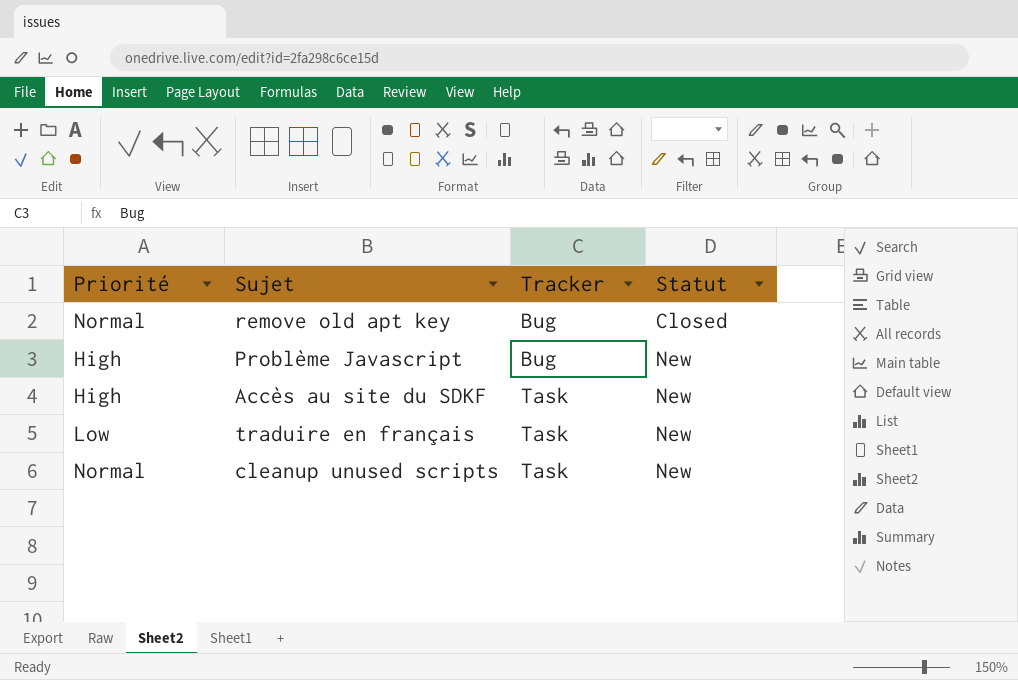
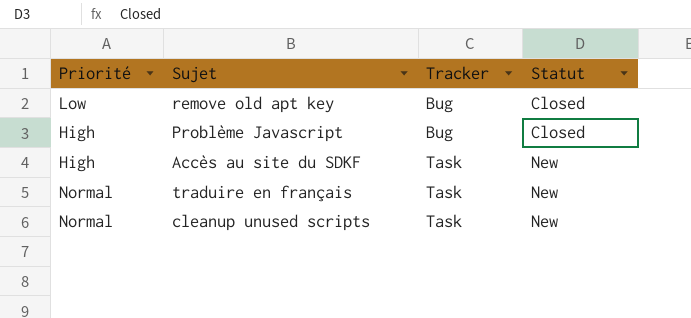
remove old apt key | Priorité: Normal -> Low
Problème Javascript | Statut: New -> Closed
traduire en français | Priorité: Low -> Normal

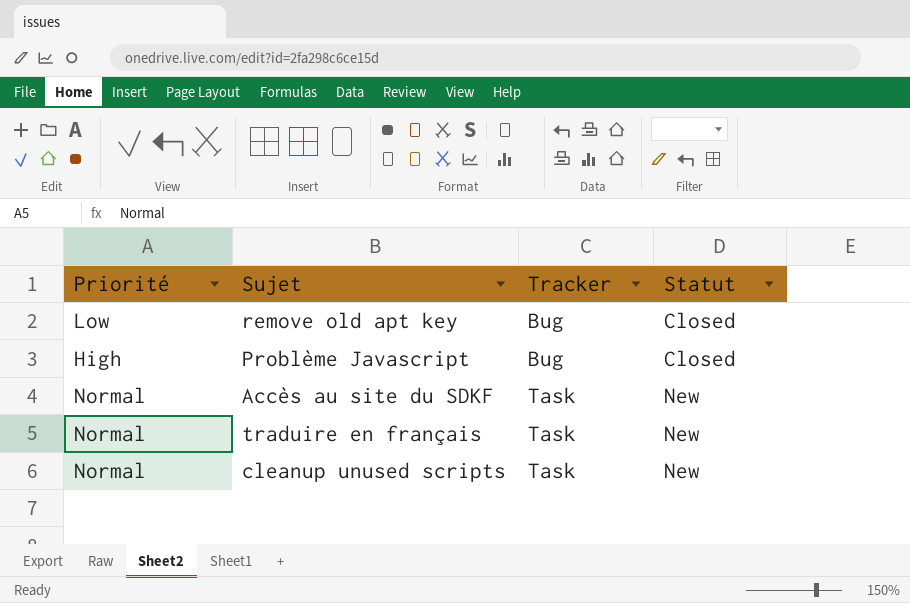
Accès au site du SDKF | Priorité: High -> Normal

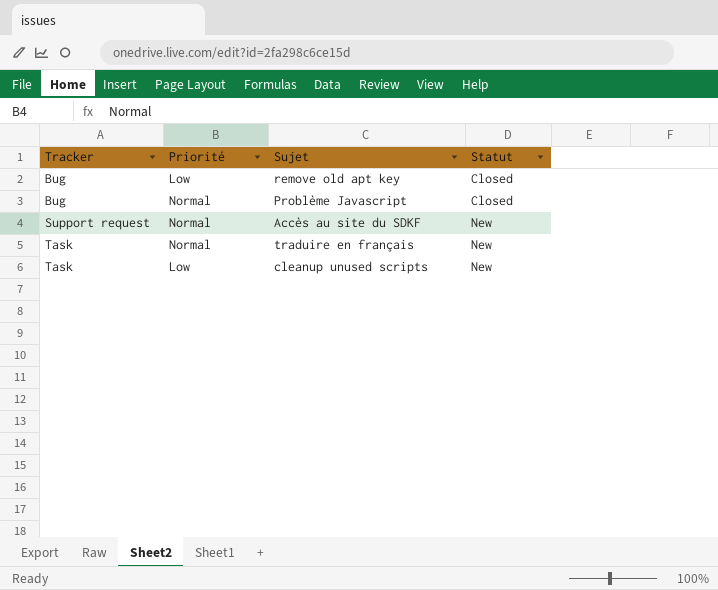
column Tracker | position: 3 -> 1
Problème Javascript | Priorité: High -> Normal
Accès au site du SDKF | Tracker: Task -> Support request
cleanup unused scripts | Priorité: Normal -> Low

